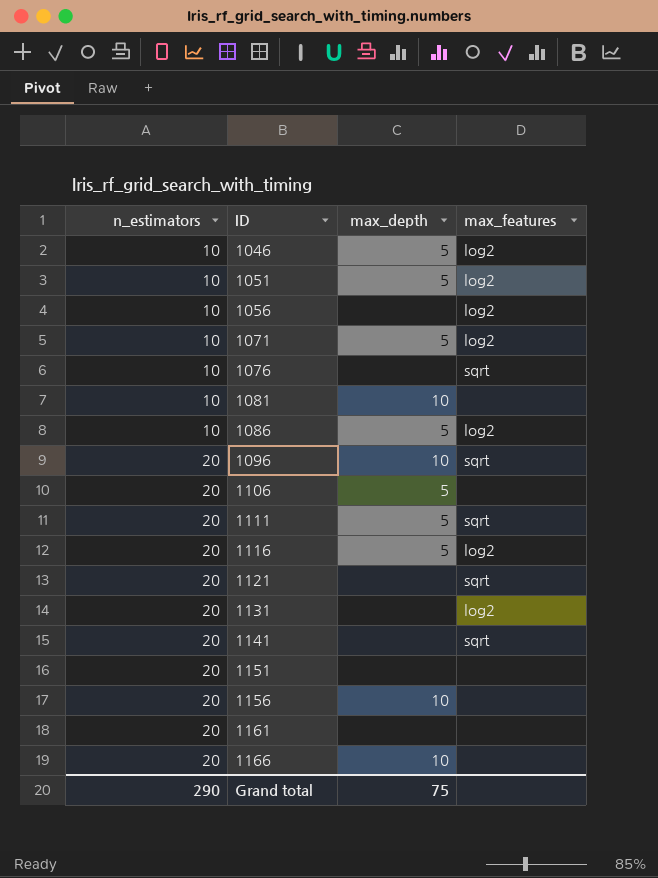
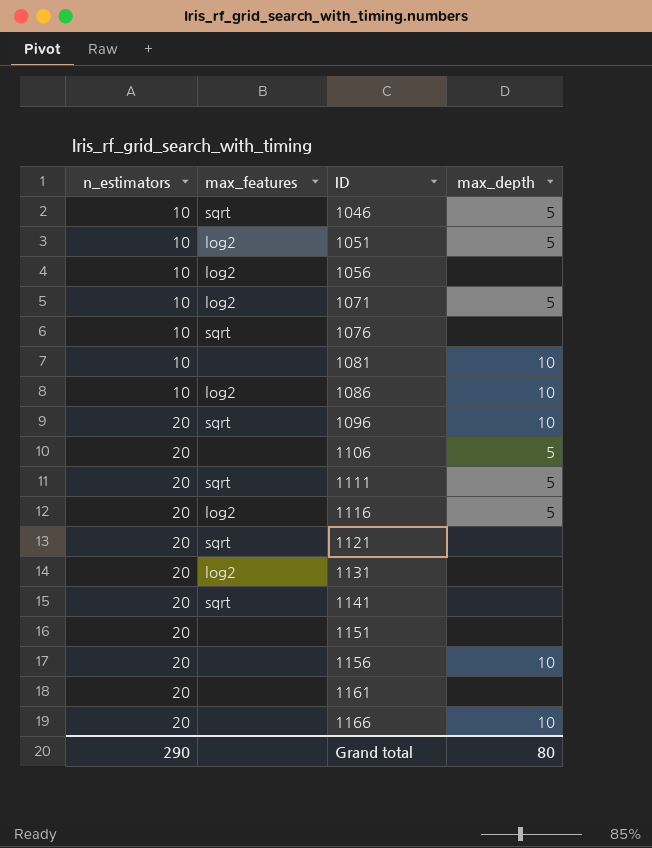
column max_features | position: 4 -> 2
1046 | max_features: log2 -> sqrt
1086 | max_depth: 5 -> 10
Grand total | max_depth: 75 -> 80

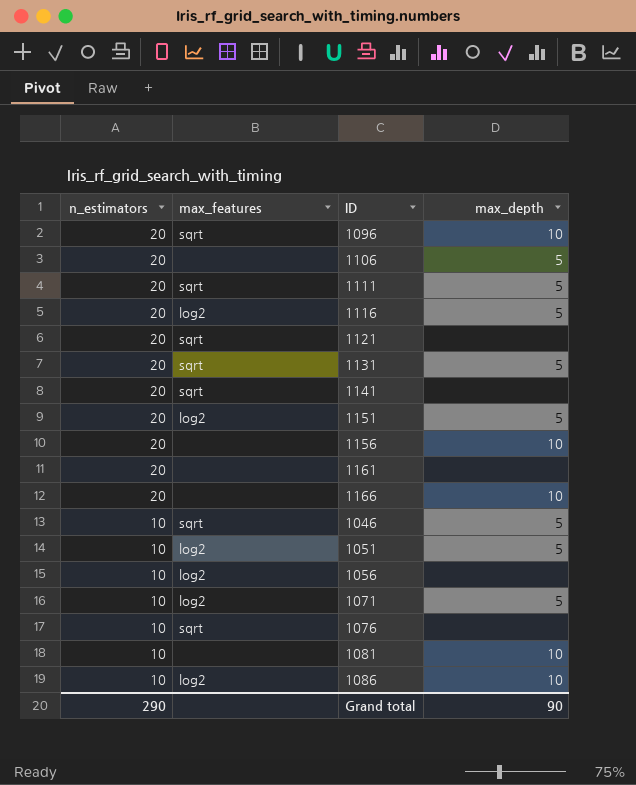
row order: n_estimators ascending -> n_estimators descending
1131 | max_features: log2 -> sqrt
1131 | max_depth: none -> 5
1151 | max_features: none -> log2
1151 | max_depth: none -> 5
Grand total | max_depth: 80 -> 90

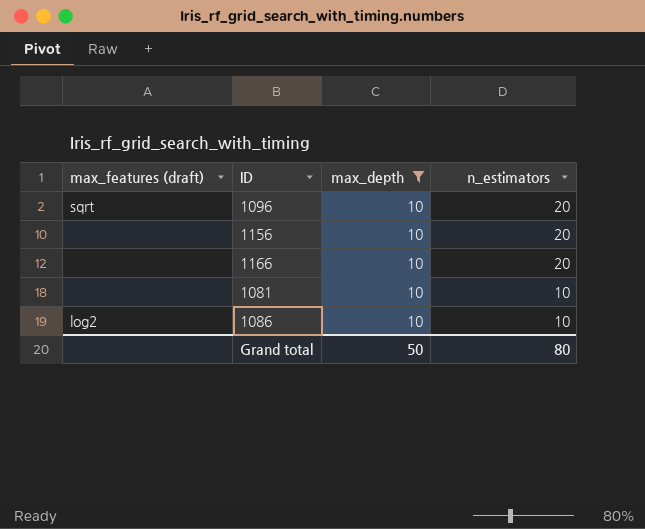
filter: none -> max_depth = 10
column name: max_features -> max_features (draft)
column n_estimators | position: 1 -> 4
Grand total | max_depth: 90 -> 50
Grand total | n_estimators: 290 -> 80

